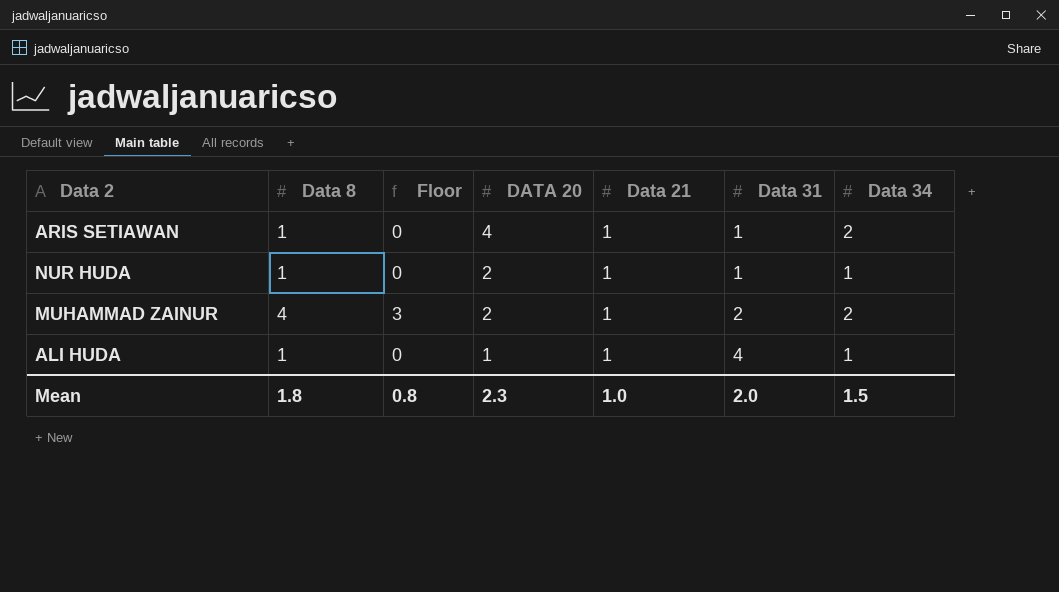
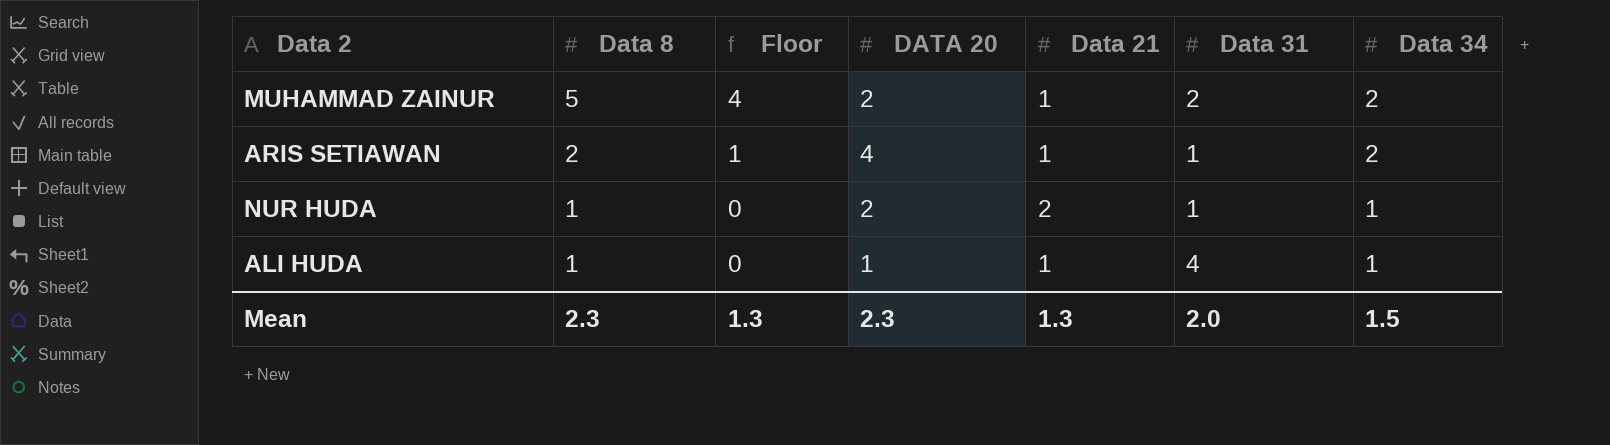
row order: DATA 20 descending -> Data 8 descending
MUHAMMAD ZAINUR | Data 8: 4 -> 5
MUHAMMAD ZAINUR | Floor: 3 -> 4
ARIS SETIAWAN | Data 8: 1 -> 2
ARIS SETIAWAN | Floor: 0 -> 1
NUR HUDA | Data 21: 1 -> 2
Mean | Data 8: 1.8 -> 2.3
Mean | Floor: 0.8 -> 1.3
Mean | Data 21: 1.0 -> 1.3

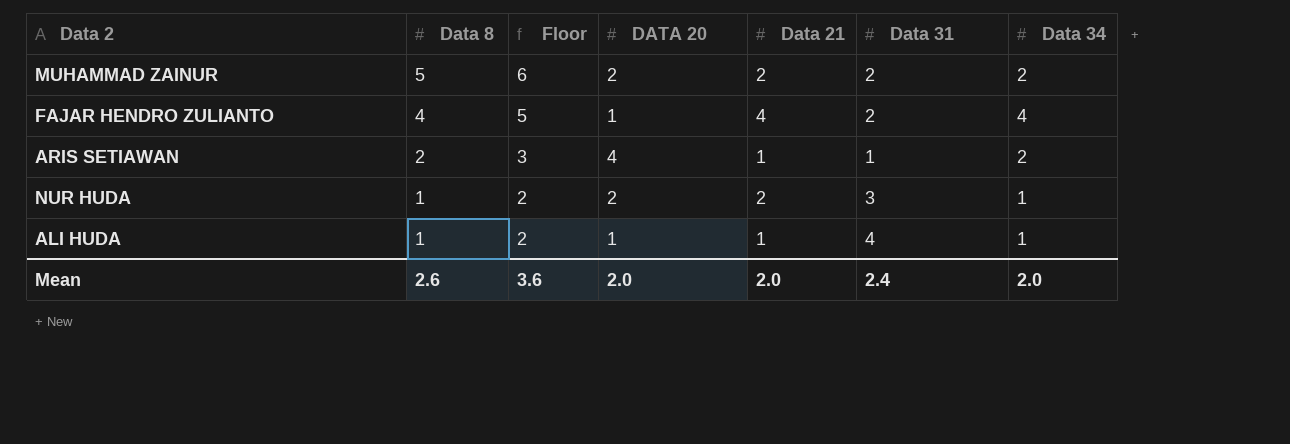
column Floor | formula: [Data 8] - 1 -> [Data 8] + 1
MUHAMMAD ZAINUR | Data 21: 1 -> 2
row FAJAR HENDRO ZULIANTO: none -> 4 | 5 | 1 | 4 | 2 | 4
NUR HUDA | Data 31: 1 -> 3
Mean | Data 8: 2.3 -> 2.6
Mean | Floor: 1.3 -> 3.6
Mean | DATA 20: 2.3 -> 2.0
Mean | Data 21: 1.3 -> 2.0
Mean | Data 31: 2.0 -> 2.4
Mean | Data 34: 1.5 -> 2.0

